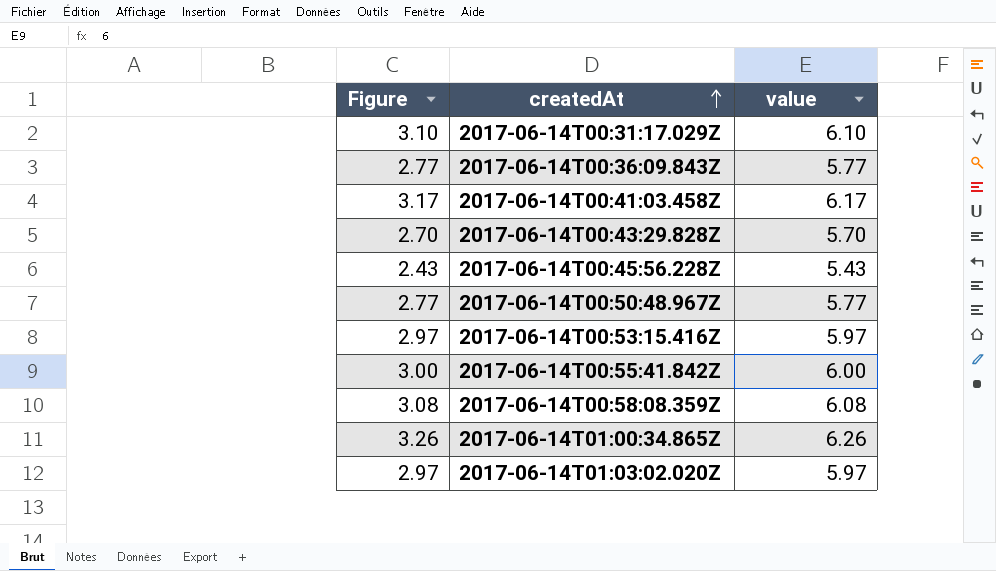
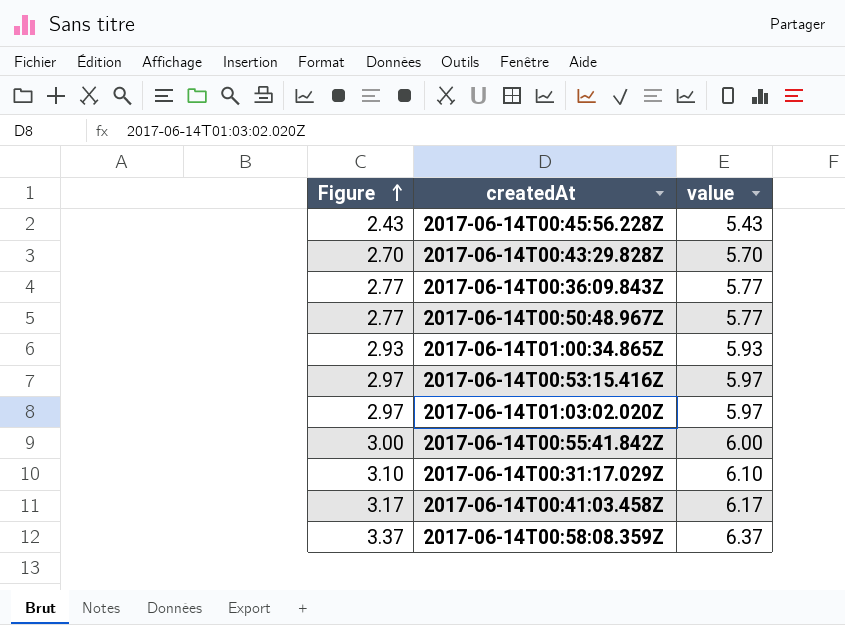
row order: createdAt ascending -> Figure ascending
2017-06-14T01:00:34.865Z | Figure: 3.26 -> 2.93
2017-06-14T01:00:34.865Z | value: 6.26 -> 5.93
2017-06-14T00:58:08.359Z | Figure: 3.08 -> 3.37
2017-06-14T00:58:08.359Z | value: 6.08 -> 6.37

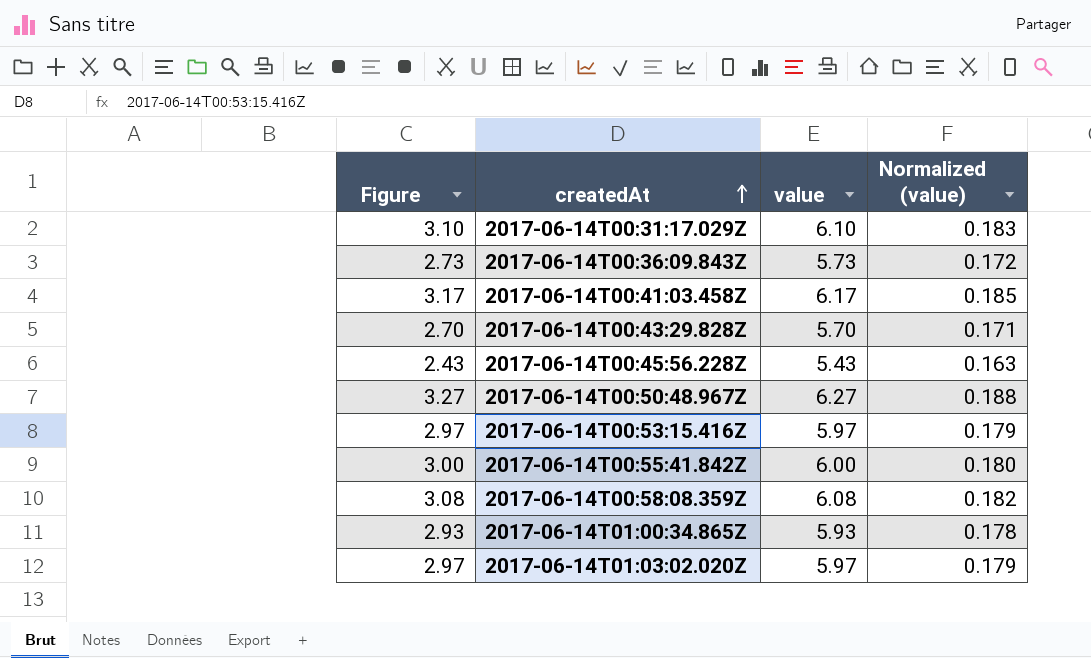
row order: Figure ascending -> createdAt ascending
column Normalized (value) | formula: none -> [value] * 0.03
2017-06-14T00:36:09.843Z | Figure: 2.77 -> 2.73
2017-06-14T00:36:09.843Z | value: 5.77 -> 5.73
2017-06-14T00:50:48.967Z | Figure: 2.77 -> 3.27
2017-06-14T00:50:48.967Z | value: 5.77 -> 6.27
2017-06-14T00:58:08.359Z | Figure: 3.37 -> 3.08
2017-06-14T00:58:08.359Z | value: 6.37 -> 6.08

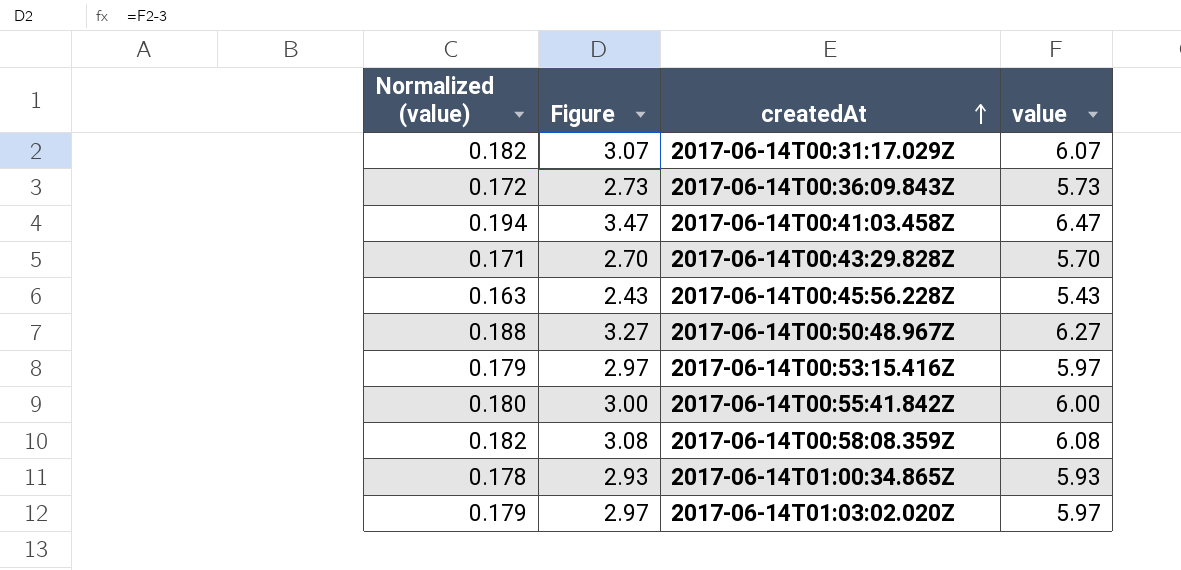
column Normalized (value) | position: 4 -> 1
2017-06-14T00:31:17.029Z | Normalized (value): 0.183 -> 0.182
2017-06-14T00:31:17.029Z | Figure: 3.10 -> 3.07
2017-06-14T00:31:17.029Z | value: 6.10 -> 6.07
2017-06-14T00:41:03.458Z | Normalized (value): 0.185 -> 0.194
2017-06-14T00:41:03.458Z | Figure: 3.17 -> 3.47
2017-06-14T00:41:03.458Z | value: 6.17 -> 6.47

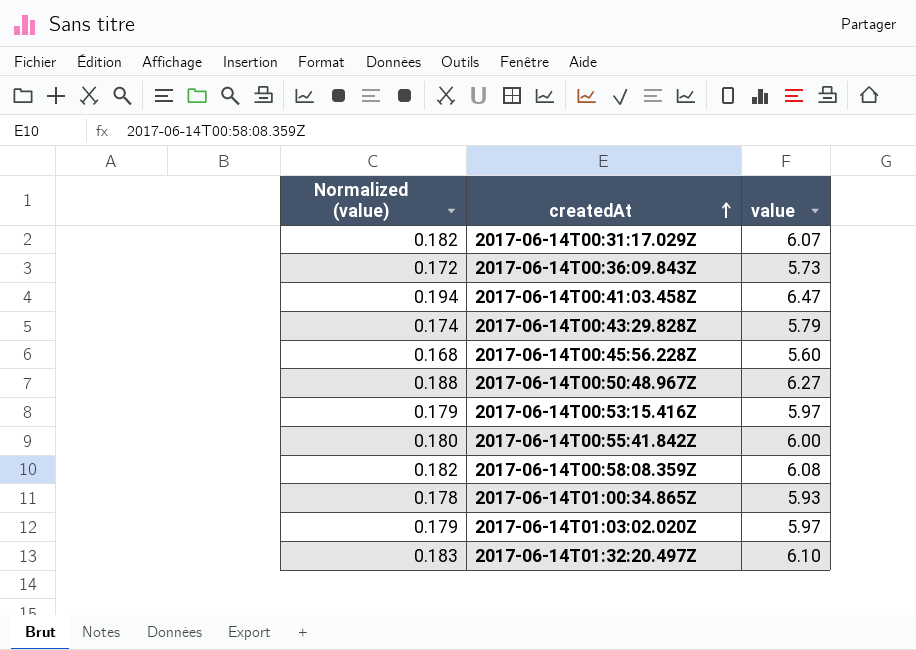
column Figure | formula: [value] - 3 -> none
2017-06-14T00:43:29.828Z | Normalized (value): 0.171 -> 0.174
2017-06-14T00:43:29.828Z | value: 5.70 -> 5.79
2017-06-14T00:45:56.228Z | Normalized (value): 0.163 -> 0.168
2017-06-14T00:45:56.228Z | value: 5.43 -> 5.60
row 2017-06-14T01:32:20.497Z: none -> 0.183 | 6.10

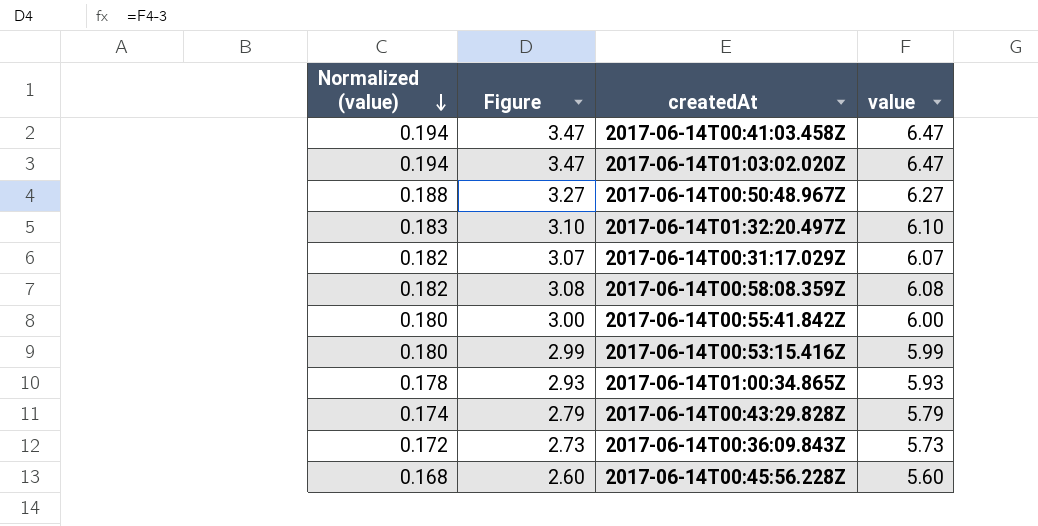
row order: createdAt ascending -> Normalized (value) descending
column Figure | formula: none -> [value] - 3
2017-06-14T01:03:02.020Z | Normalized (value): 0.179 -> 0.194
2017-06-14T01:03:02.020Z | value: 5.97 -> 6.47
2017-06-14T00:53:15.416Z | Normalized (value): 0.179 -> 0.180
2017-06-14T00:53:15.416Z | value: 5.97 -> 5.99

